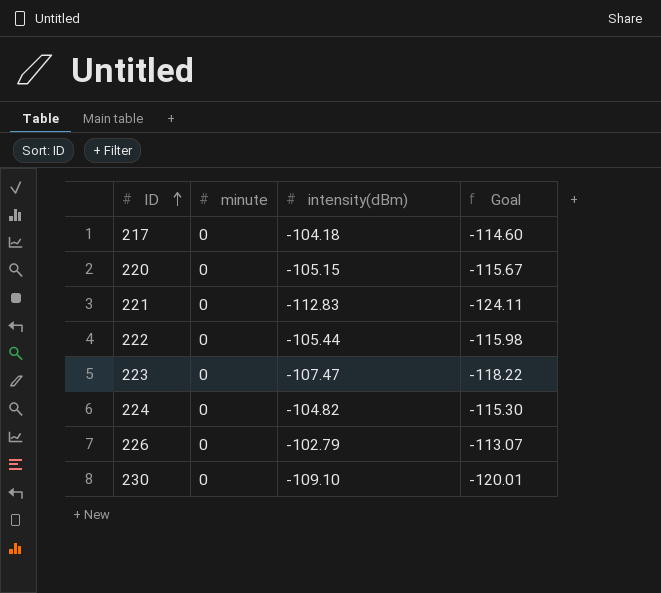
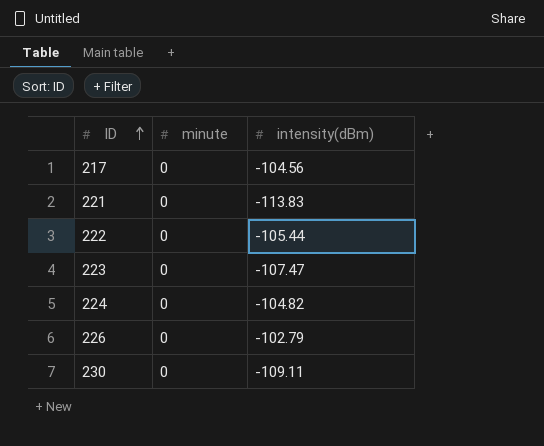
column Goal | formula: [intensity(dBm)] * 1.1 -> none
row 220: 0 | -105.15 | -115.67 -> none
217 | intensity(dBm): -104.18 -> -104.56
221 | intensity(dBm): -112.83 -> -113.83
230 | intensity(dBm): -109.10 -> -109.11

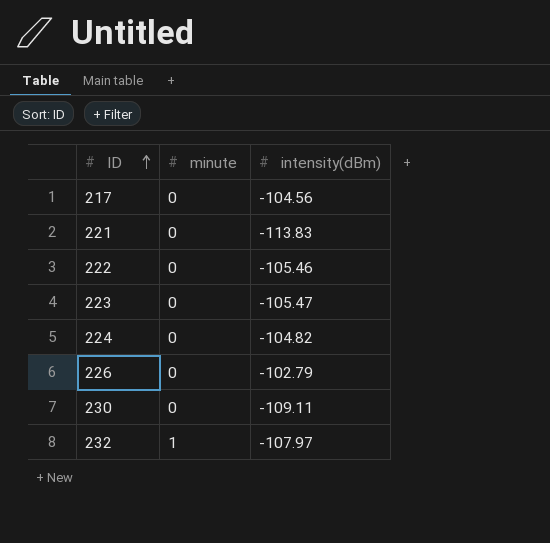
222 | intensity(dBm): -105.44 -> -105.46
223 | intensity(dBm): -107.47 -> -105.47
row 232: none -> 1 | -107.97

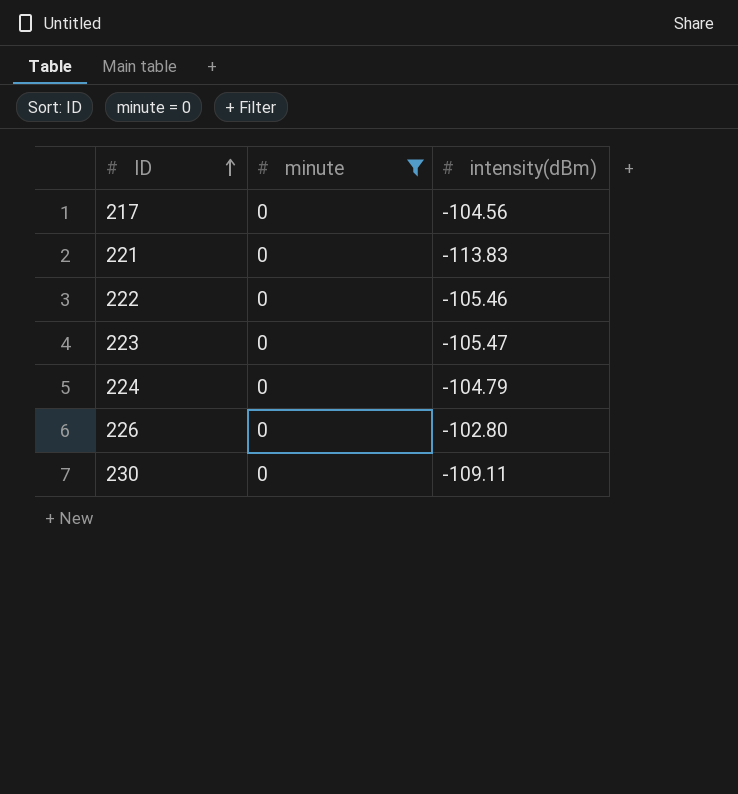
filter: none -> minute = 0
224 | intensity(dBm): -104.82 -> -104.79
226 | intensity(dBm): -102.79 -> -102.80

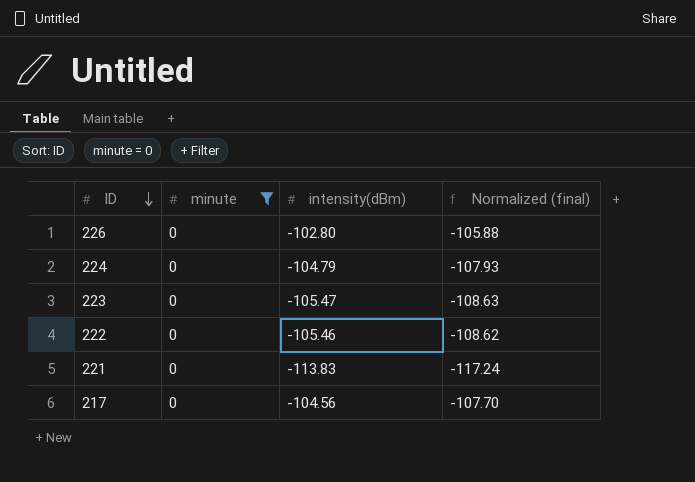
row order: ID ascending -> ID descending
column Normalized (final) | formula: none -> [intensity(dBm)] * 1.03
row 230: 0 | -109.11 -> none

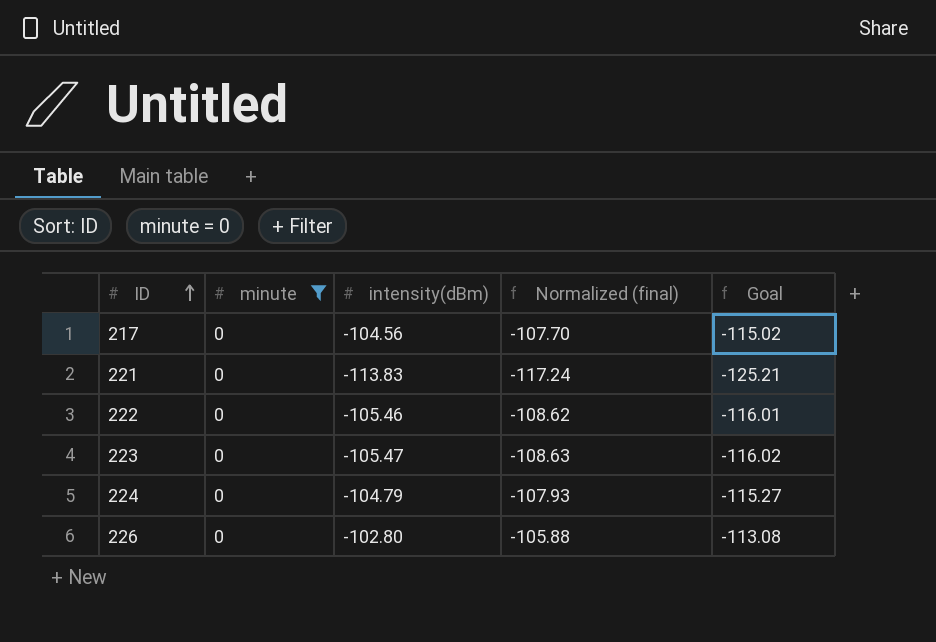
row order: ID descending -> ID ascending
column Goal | formula: none -> [intensity(dBm)] * 1.1

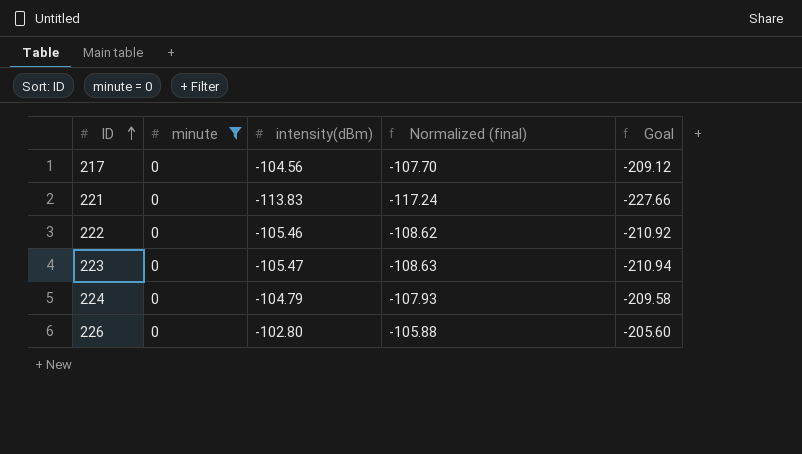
column Goal | formula: [intensity(dBm)] * 1.1 -> [intensity(dBm)] * 2

